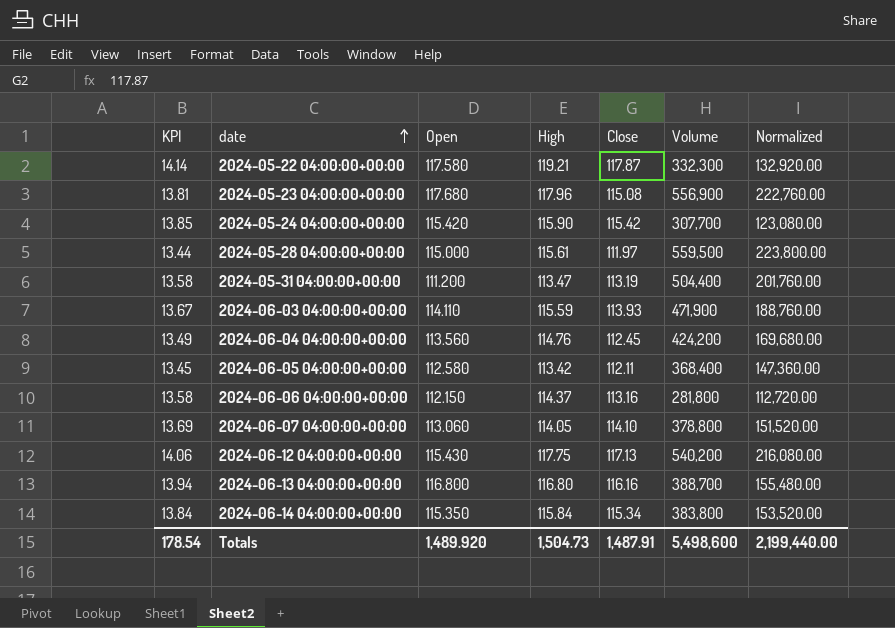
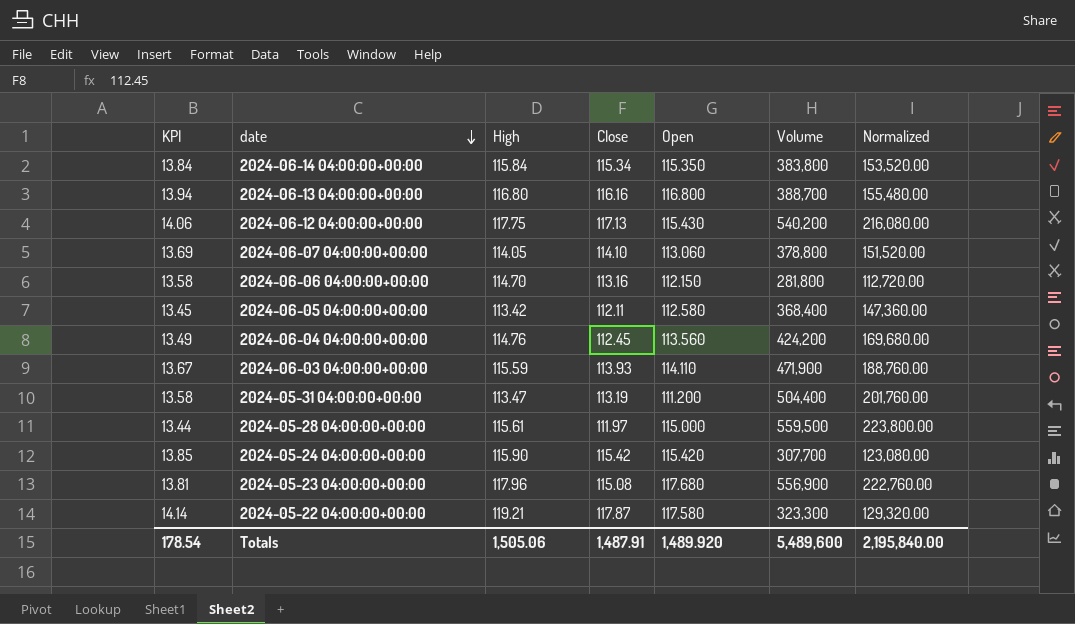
row order: date ascending -> date descending
column Open | position: 3 -> 5
2024-06-06 04:00:00+00:00 | High: 114.37 -> 114.70
2024-05-22 04:00:00+00:00 | Volume: 332,300 -> 323,300
2024-05-22 04:00:00+00:00 | Normalized: 132,920.00 -> 129,320.00
Totals | High: 1,504.73 -> 1,505.06
Totals | Volume: 5,498,600 -> 5,489,600
Totals | Normalized: 2,199,440.00 -> 2,195,840.00

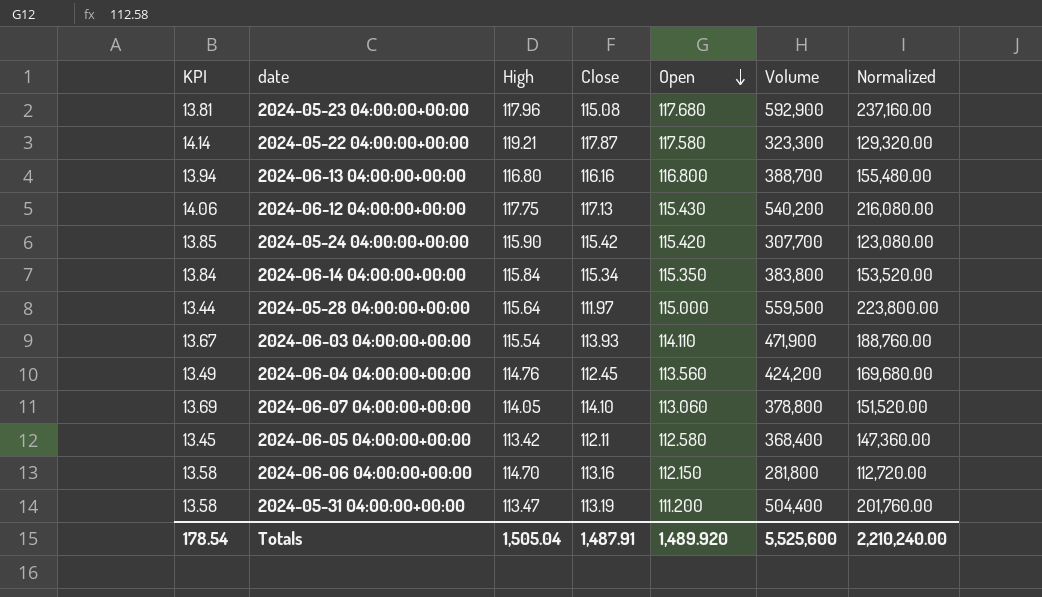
row order: date descending -> Open descending
2024-05-23 04:00:00+00:00 | Volume: 556,900 -> 592,900
2024-05-23 04:00:00+00:00 | Normalized: 222,760.00 -> 237,160.00
2024-05-28 04:00:00+00:00 | High: 115.61 -> 115.64
2024-06-03 04:00:00+00:00 | High: 115.59 -> 115.54
Totals | High: 1,505.06 -> 1,505.04
Totals | Volume: 5,489,600 -> 5,525,600
Totals | Normalized: 2,195,840.00 -> 2,210,240.00

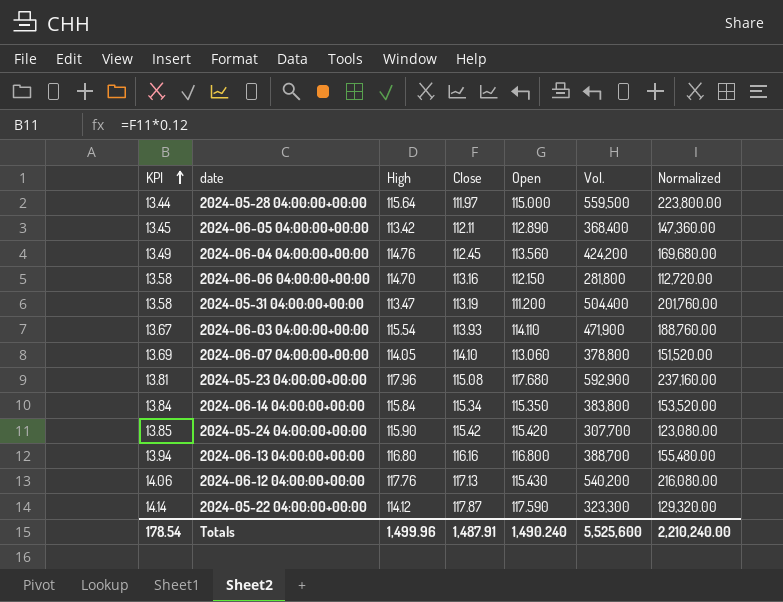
row order: Open descending -> KPI ascending
column name: Volume -> Vol.
2024-06-05 04:00:00+00:00 | Open: 112.580 -> 112.890
2024-06-12 04:00:00+00:00 | High: 117.75 -> 117.76
2024-05-22 04:00:00+00:00 | High: 119.21 -> 114.12
2024-05-22 04:00:00+00:00 | Open: 117.580 -> 117.590
Totals | High: 1,505.04 -> 1,499.96
Totals | Open: 1,489.920 -> 1,490.240

